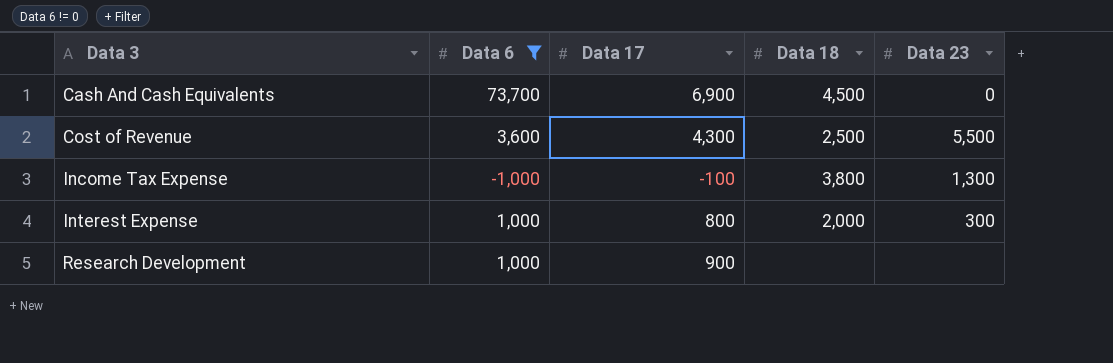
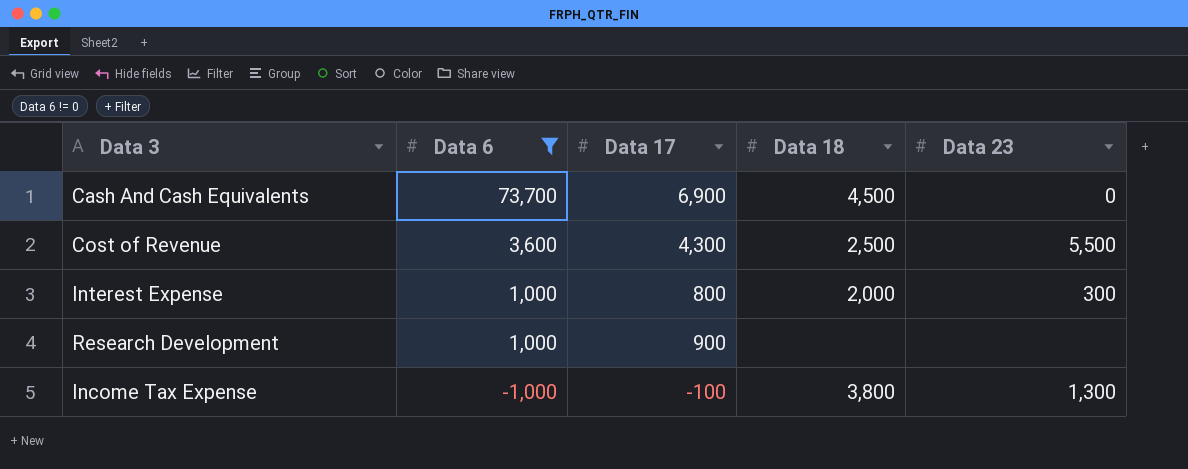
row order: Data 3 ascending -> Data 6 descending

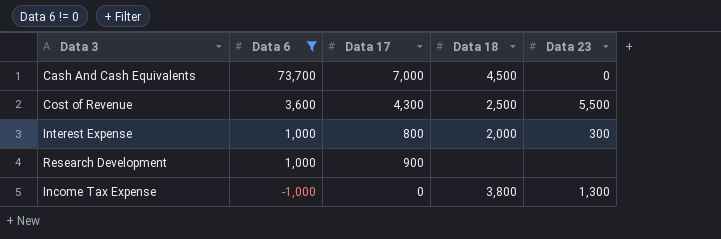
Cash And Cash Equivalents | Data 17: 6,900 -> 7,000
Income Tax Expense | Data 17: -100 -> 0

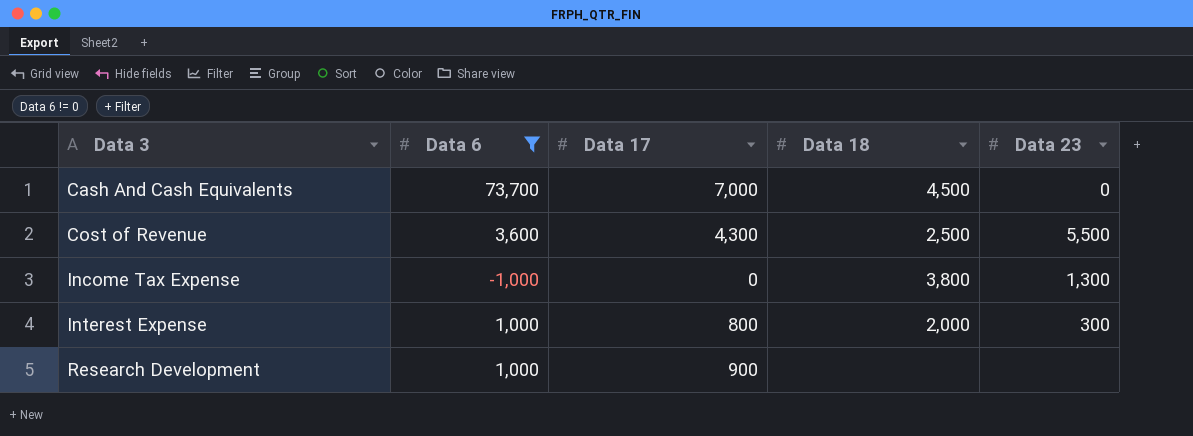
row order: Data 6 descending -> Data 3 ascending

